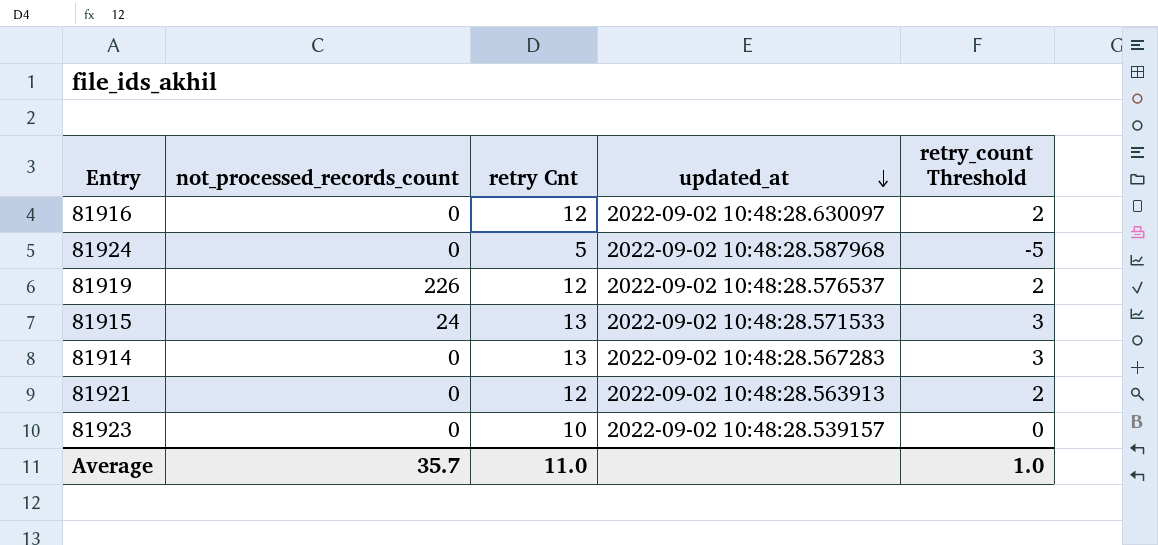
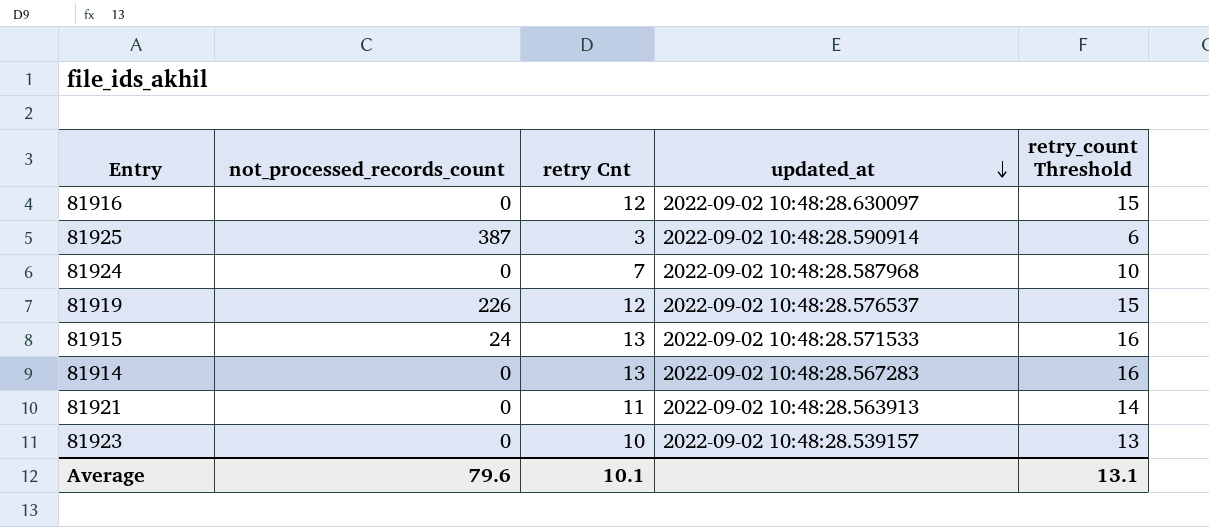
column retry_count Threshold | formula: [retry Cnt] - 10 -> [retry Cnt] + 3
row 81925: none -> 387 | 3 | 2022-09-02 10:48:28.590914 | 6
81924 | retry Cnt: 5 -> 7
81921 | retry Cnt: 12 -> 11
Average | not_processed_records_count: 35.7 -> 79.6
Average | retry Cnt: 11.0 -> 10.1
Average | retry_count Threshold: 1.0 -> 13.1

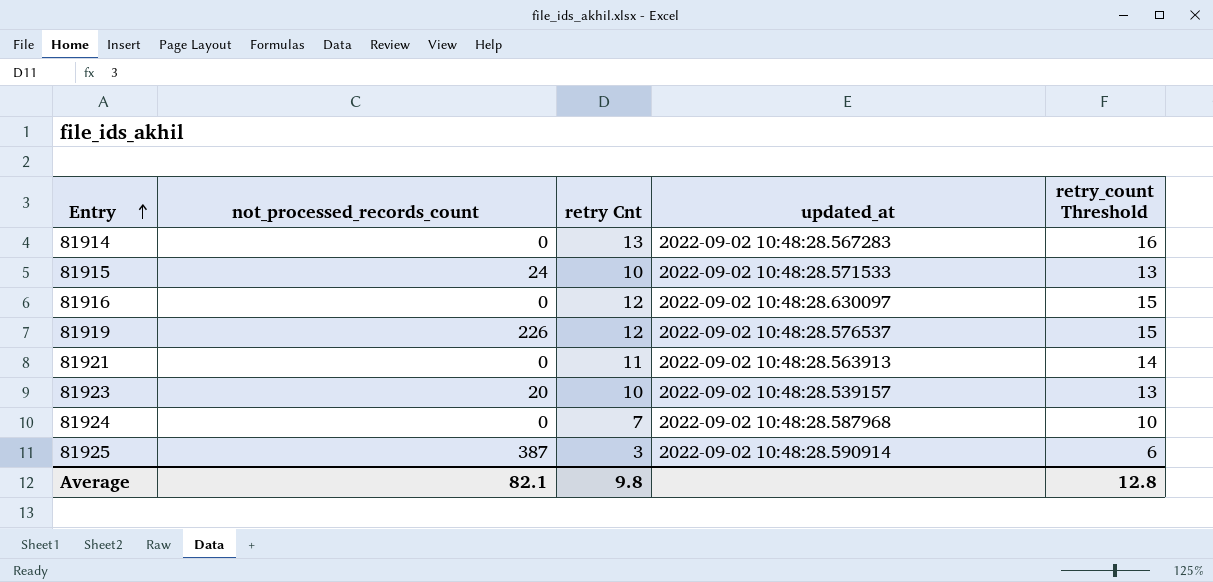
row order: updated_at descending -> Entry ascending
81915 | retry Cnt: 13 -> 10
81915 | retry_count Threshold: 16 -> 13
81923 | not_processed_records_count: 0 -> 20
Average | not_processed_records_count: 79.6 -> 82.1
Average | retry Cnt: 10.1 -> 9.8
Average | retry_count Threshold: 13.1 -> 12.8

